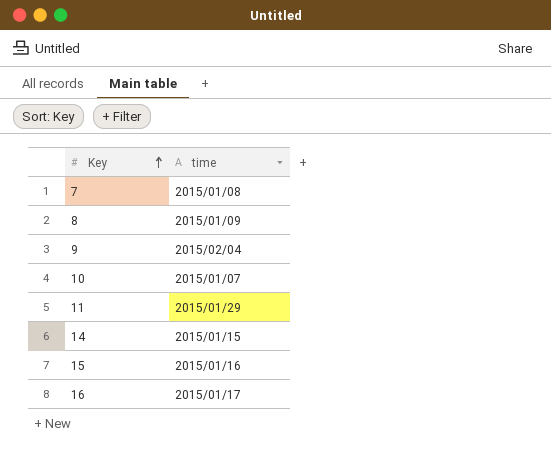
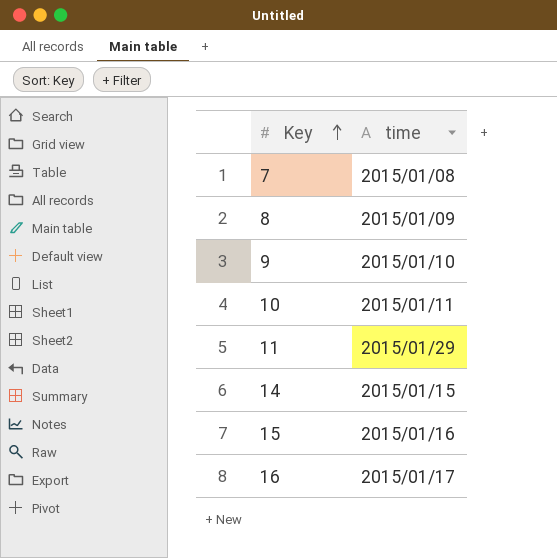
9 | time: 2015/02/04 -> 2015/01/10
10 | time: 2015/01/07 -> 2015/01/11

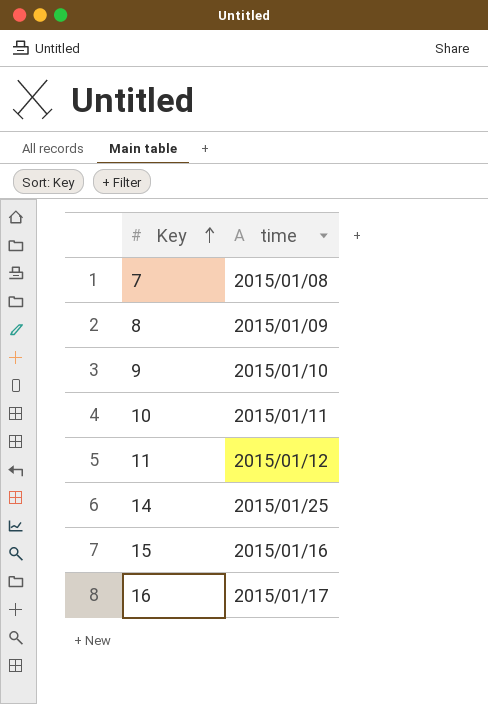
11 | time: 2015/01/29 -> 2015/01/12
14 | time: 2015/01/15 -> 2015/01/25

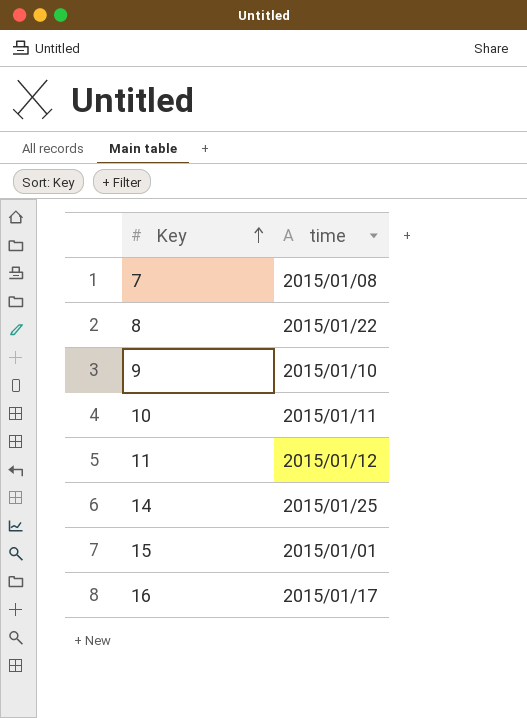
8 | time: 2015/01/09 -> 2015/01/22
15 | time: 2015/01/16 -> 2015/01/01

